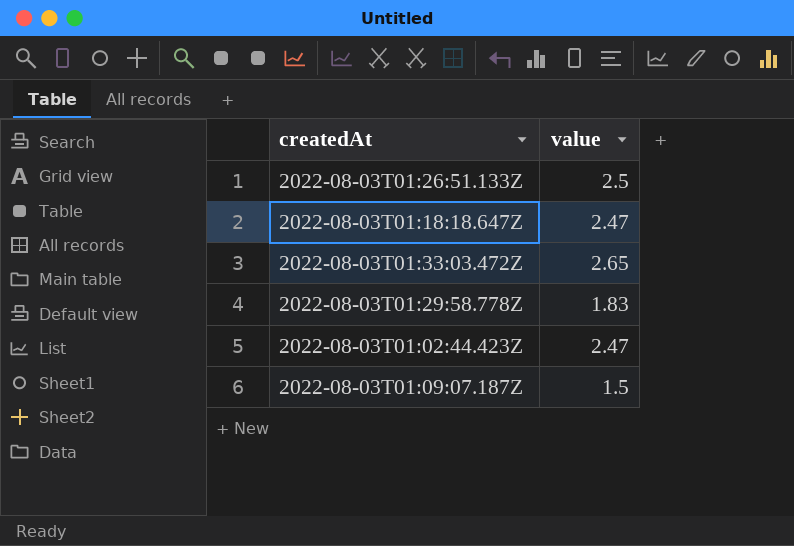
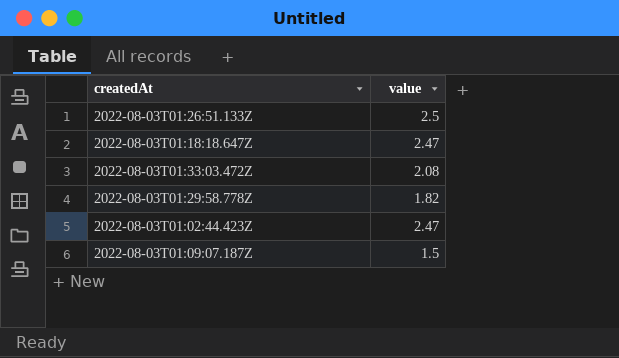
2022-08-03T01:33:03.472Z | value: 2.65 -> 2.08
2022-08-03T01:29:58.778Z | value: 1.83 -> 1.82

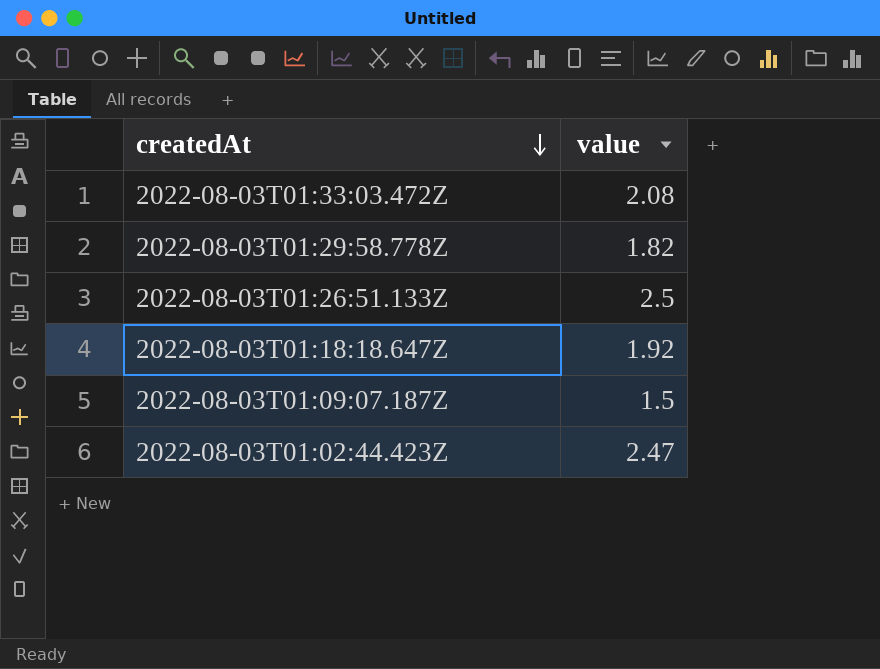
row order: none -> createdAt descending
2022-08-03T01:18:18.647Z | value: 2.47 -> 1.92

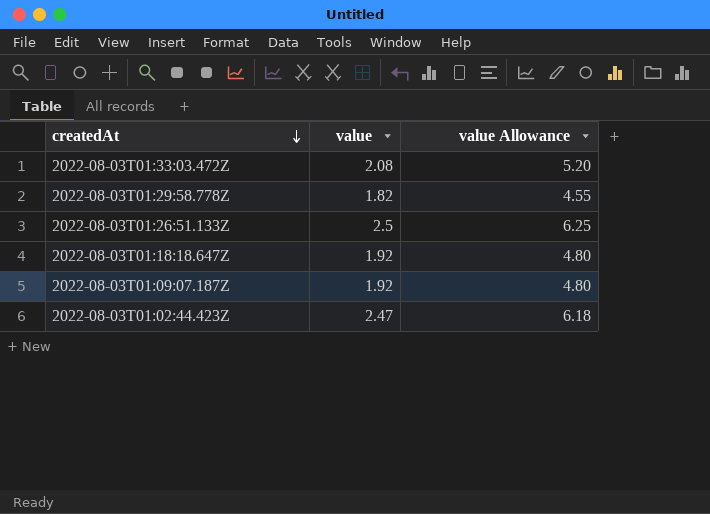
column value Allowance | formula: none -> [value] * 2.5
2022-08-03T01:09:07.187Z | value: 1.5 -> 1.92

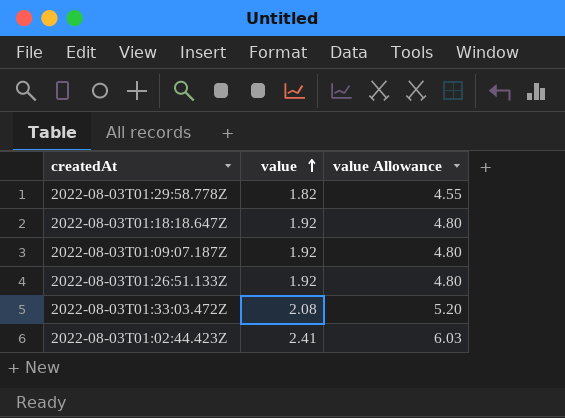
row order: createdAt descending -> value ascending
2022-08-03T01:26:51.133Z | value: 2.5 -> 1.92
2022-08-03T01:26:51.133Z | value Allowance: 6.25 -> 4.80
2022-08-03T01:02:44.423Z | value: 2.47 -> 2.41
2022-08-03T01:02:44.423Z | value Allowance: 6.18 -> 6.03

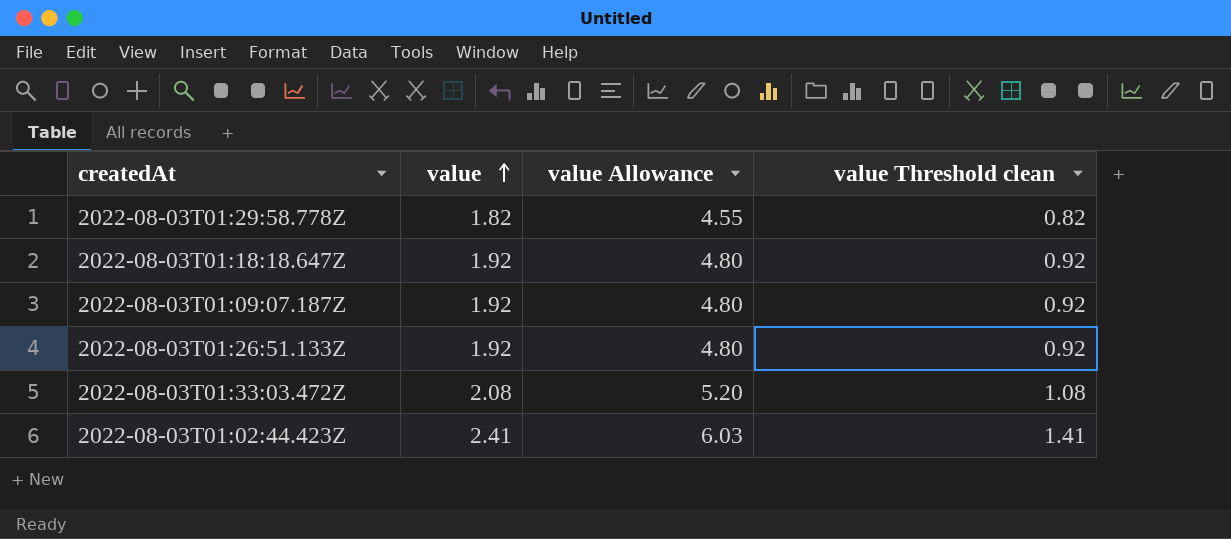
column value Threshold clean | formula: none -> [value] - 1

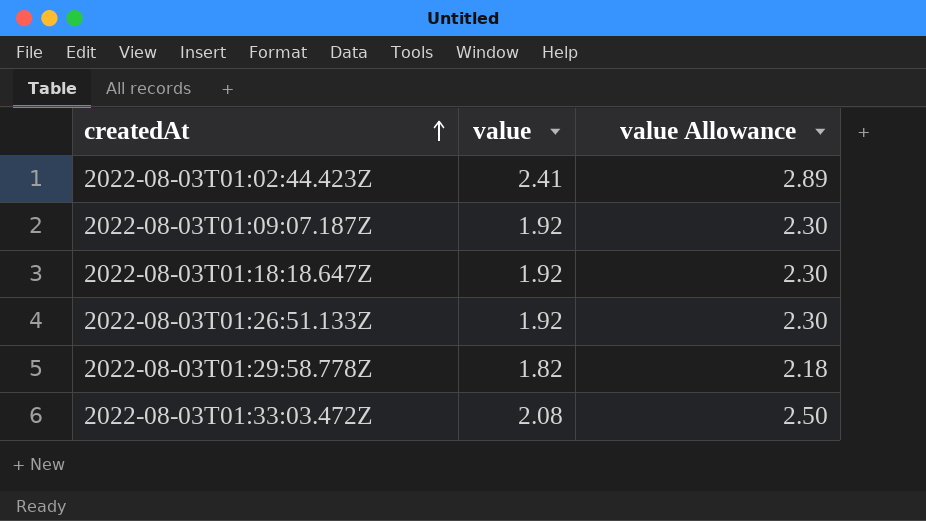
row order: value ascending -> createdAt ascending
column value Threshold clean | formula: [value] - 1 -> none
column value Allowance | formula: [value] * 2.5 -> [value] * 1.2

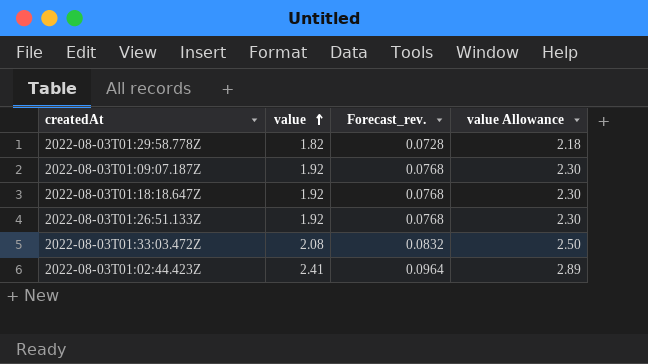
row order: createdAt ascending -> value ascending
column Forecast_rev. | formula: none -> [value] * 0.04

